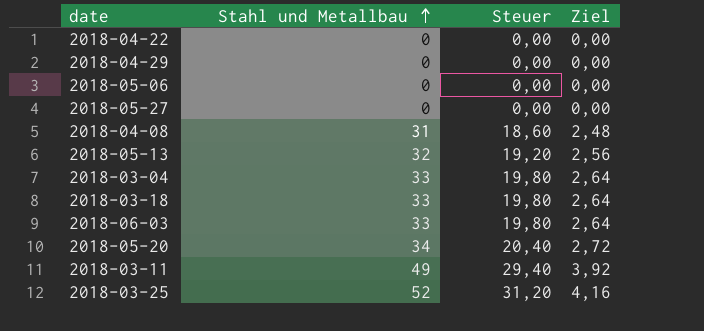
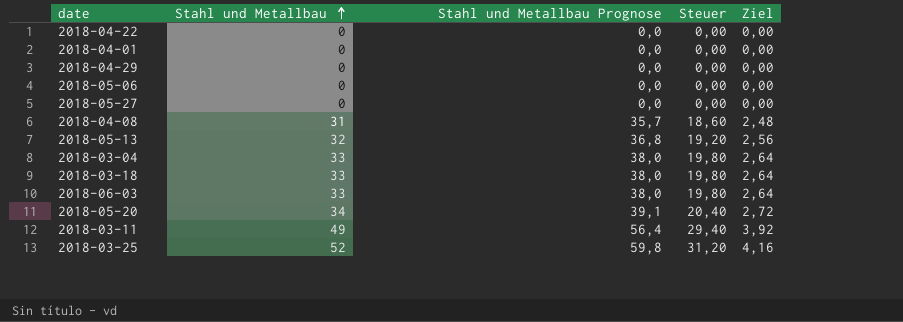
column Stahl und Metallbau Prognose | formula: none -> [Stahl und Metallbau] * 1,15
row 2018-04-01: none -> 0 | 0,0 | 0,00 | 0,00

